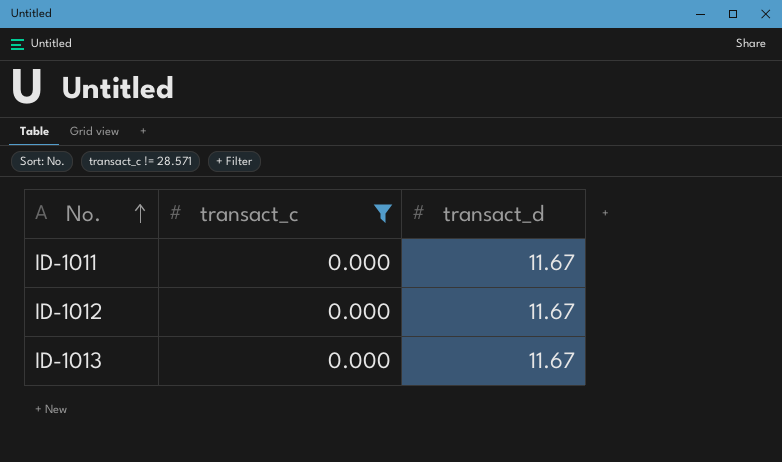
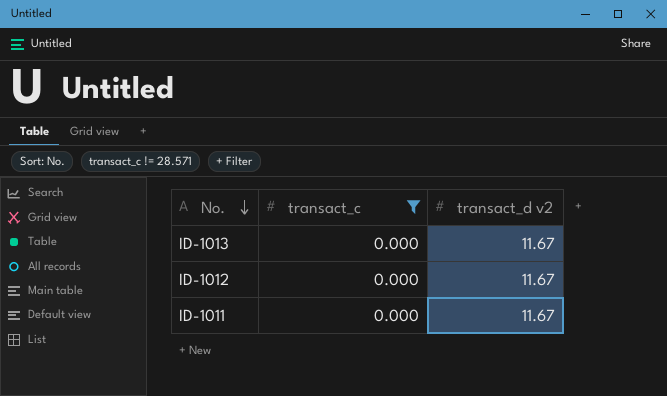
row order: No. ascending -> No. descending
column name: transact_d -> transact_d v2

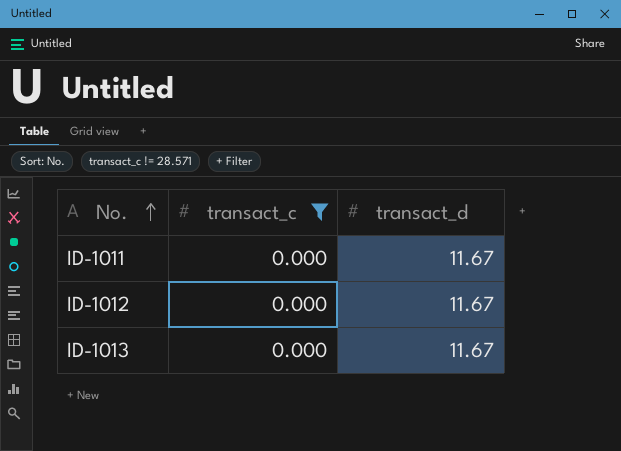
row order: No. descending -> No. ascending
column name: transact_d v2 -> transact_d

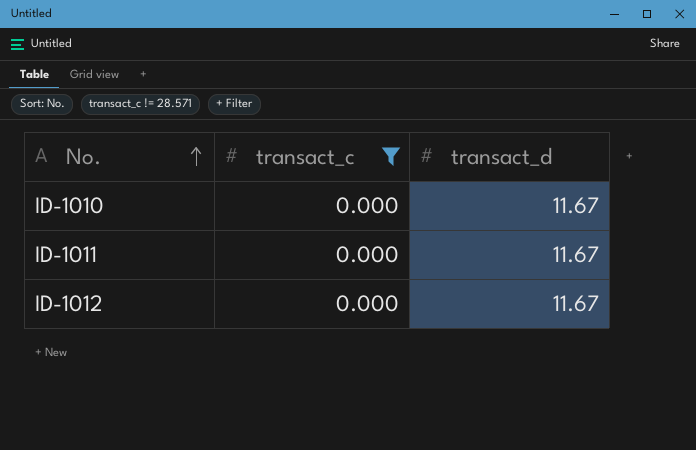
row ID-1013: 0.000 | 11.67 -> none
row ID-1010: none -> 0.000 | 11.67

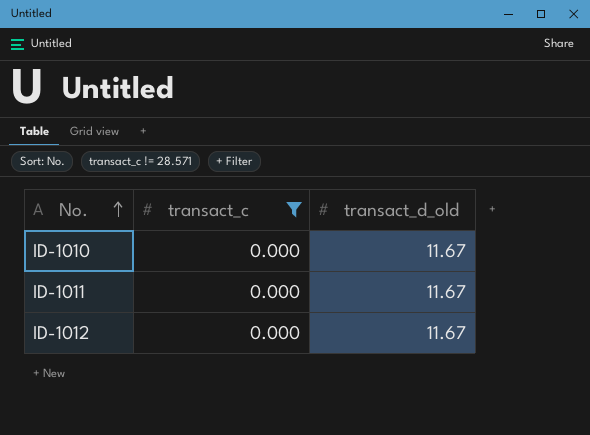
column name: transact_d -> transact_d_old

